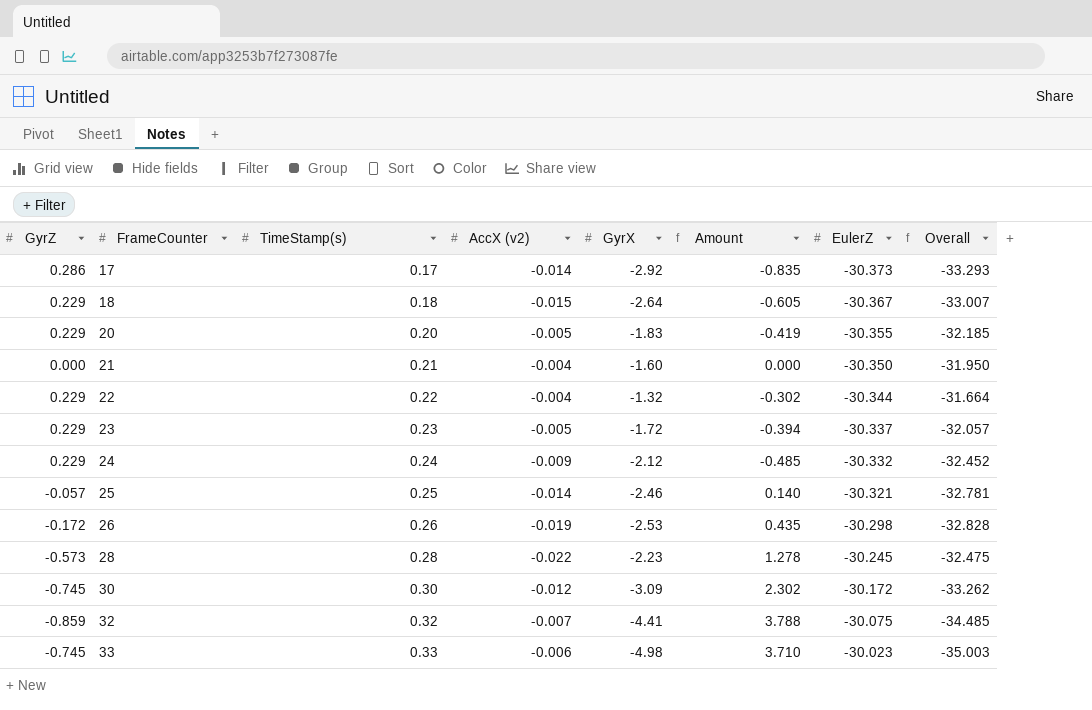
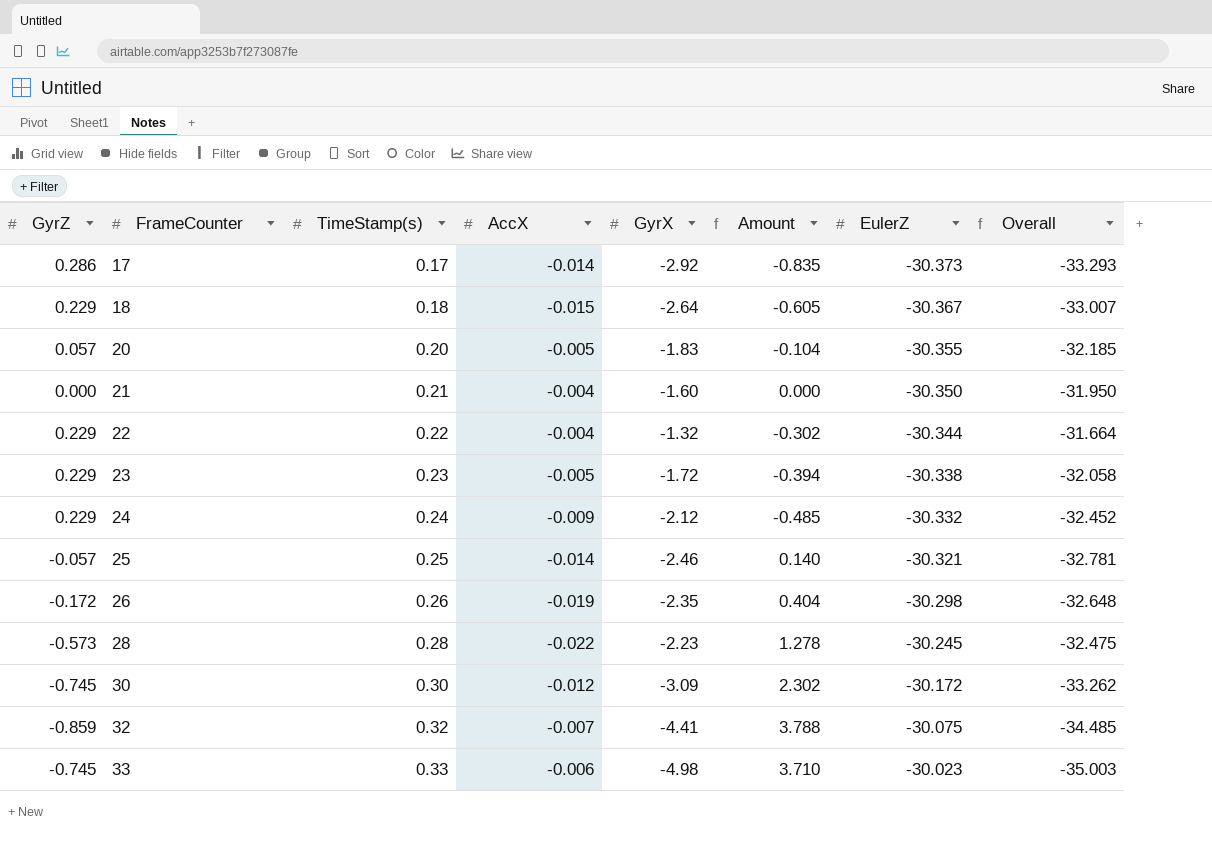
column name: AccX (v2) -> AccX
20 | GyrZ: 0.229 -> 0.057
20 | Amount: -0.419 -> -0.104
23 | EulerZ: -30.337 -> -30.338
23 | Overall: -32.057 -> -32.058
26 | GyrX: -2.53 -> -2.35
26 | Amount: 0.435 -> 0.404
26 | Overall: -32.828 -> -32.648

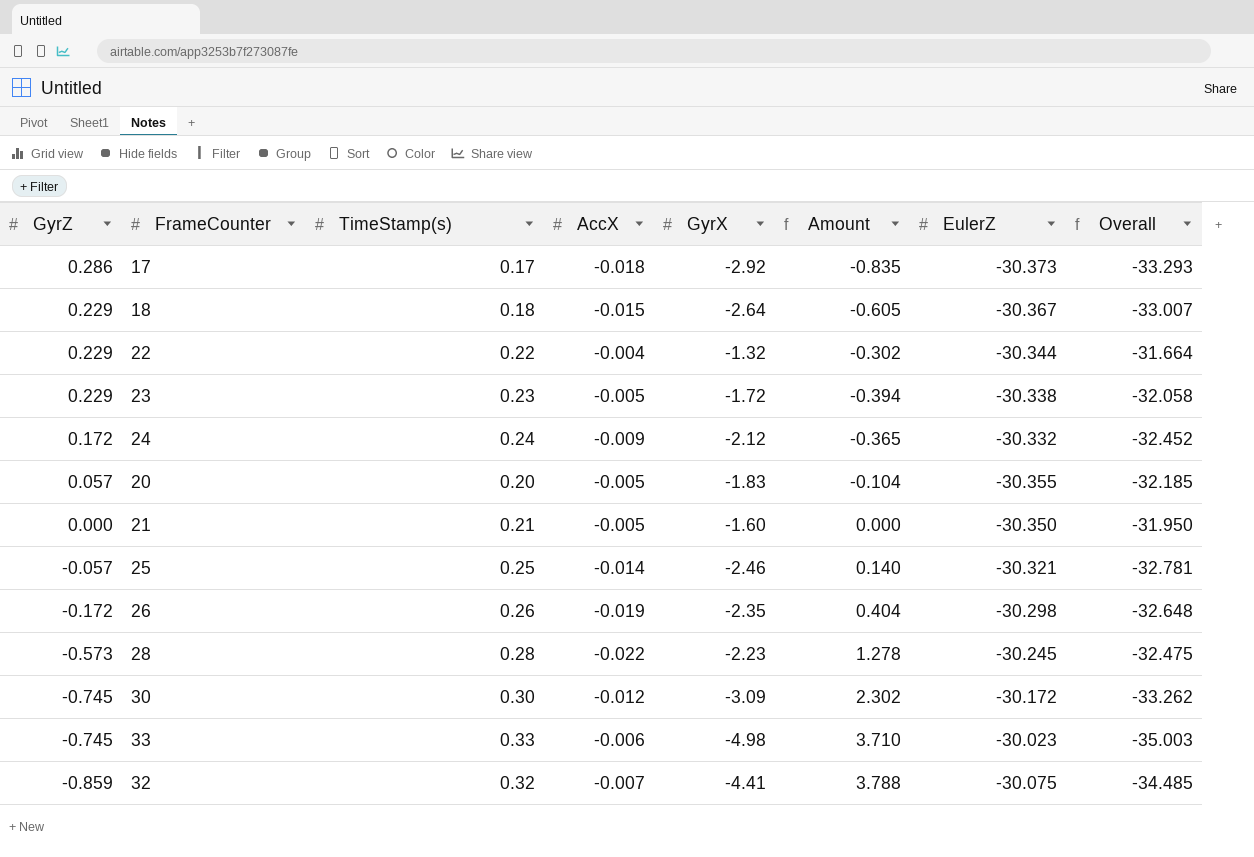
row order: FrameCounter ascending -> GyrZ descending
17 | AccX: -0.014 -> -0.018
24 | GyrZ: 0.229 -> 0.172
24 | Amount: -0.485 -> -0.365
21 | AccX: -0.004 -> -0.005

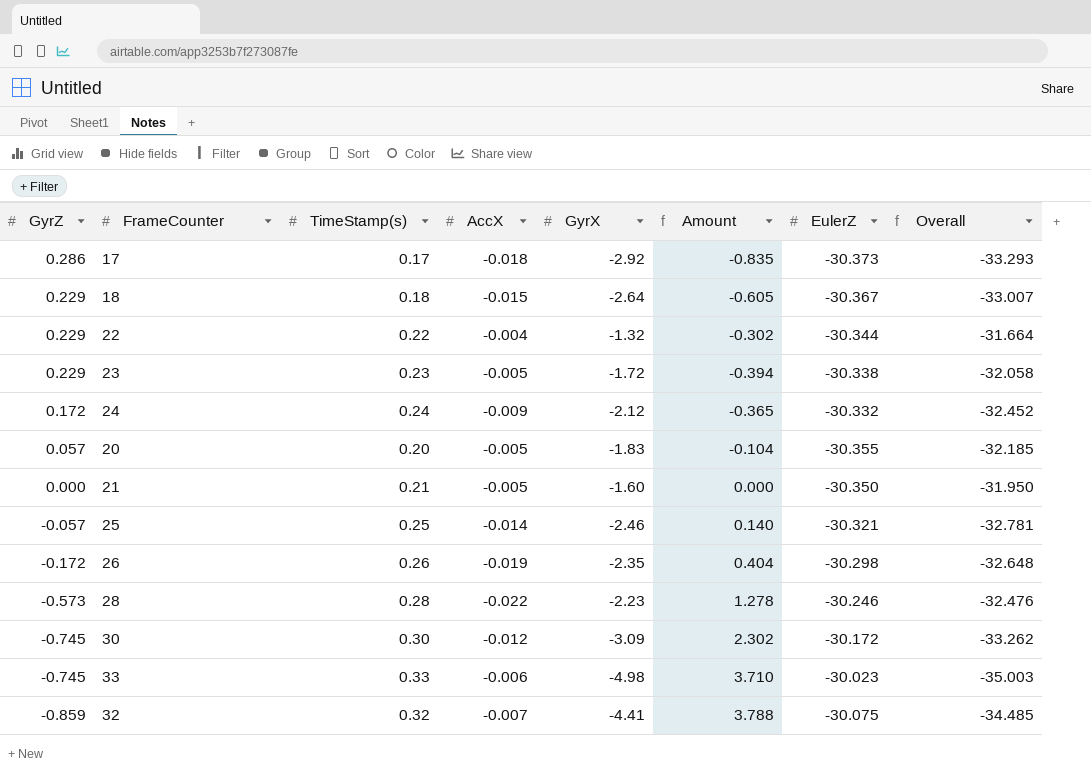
28 | EulerZ: -30.245 -> -30.246
28 | Overall: -32.475 -> -32.476

